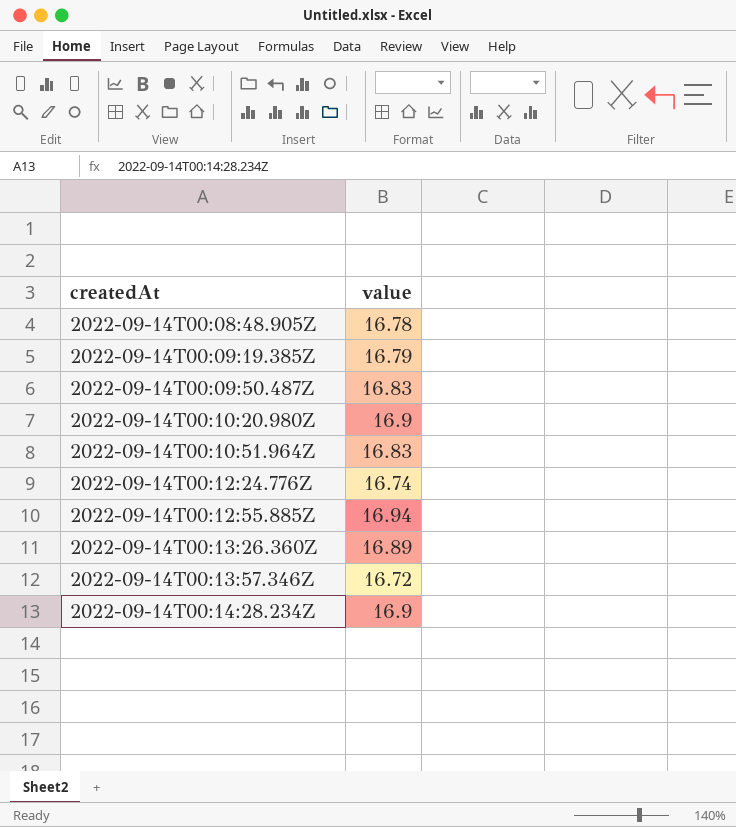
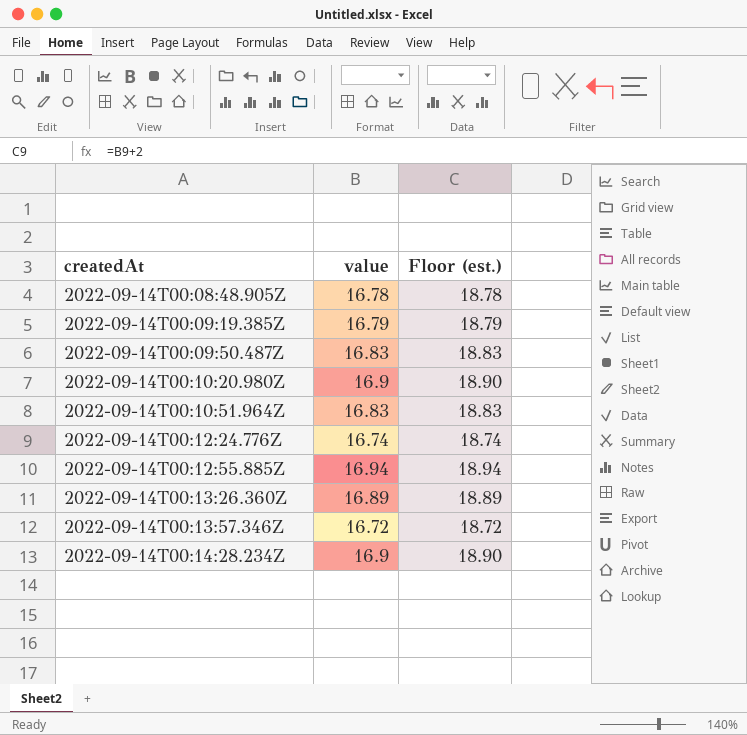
column Floor (est.) | formula: none -> [value] + 2

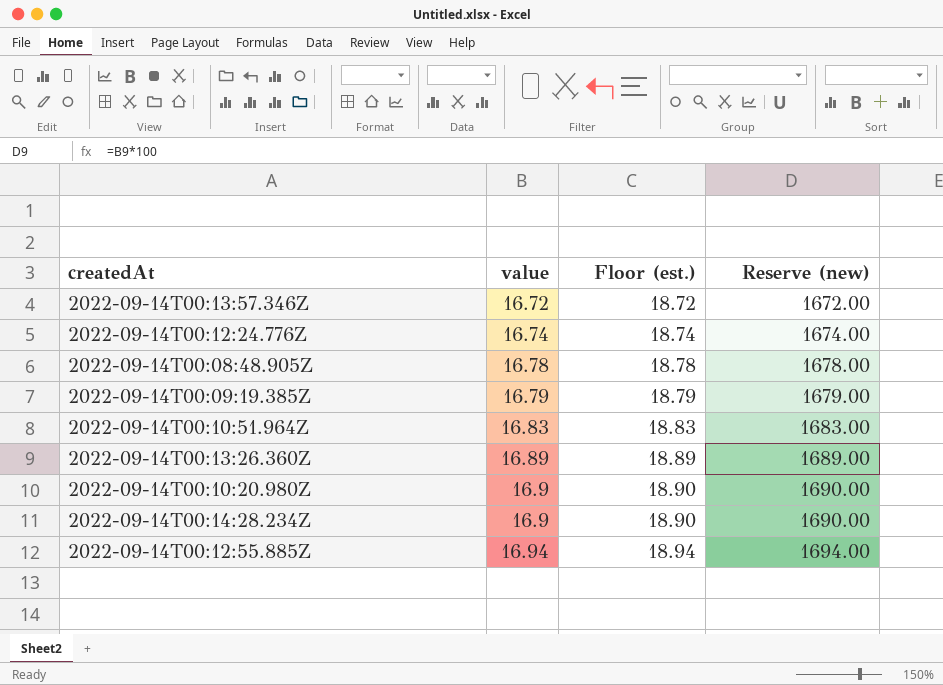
row order: createdAt ascending -> value ascending
column Reserve (new) | formula: none -> [value] * 100
row 2022-09-14T00:09:50.487Z: 16.83 | 18.83 -> none

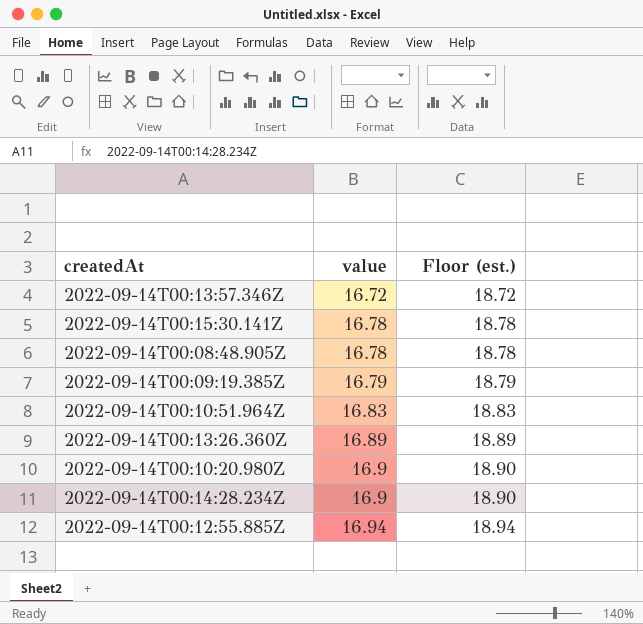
column Reserve (new) | formula: [value] * 100 -> none
row 2022-09-14T00:12:24.776Z: 16.74 | 18.74 | 1674.00 -> none
row 2022-09-14T00:15:30.141Z: none -> 16.78 | 18.78

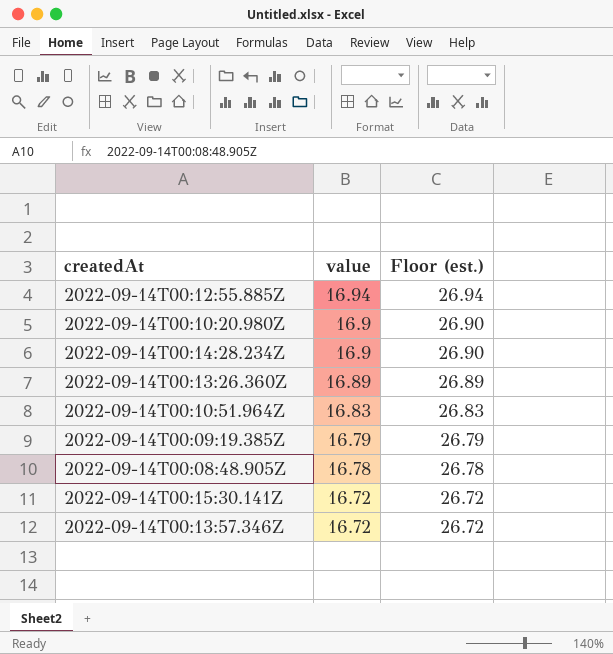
row order: value ascending -> value descending
column Floor (est.) | formula: [value] + 2 -> [value] + 10
2022-09-14T00:15:30.141Z | value: 16.78 -> 16.72

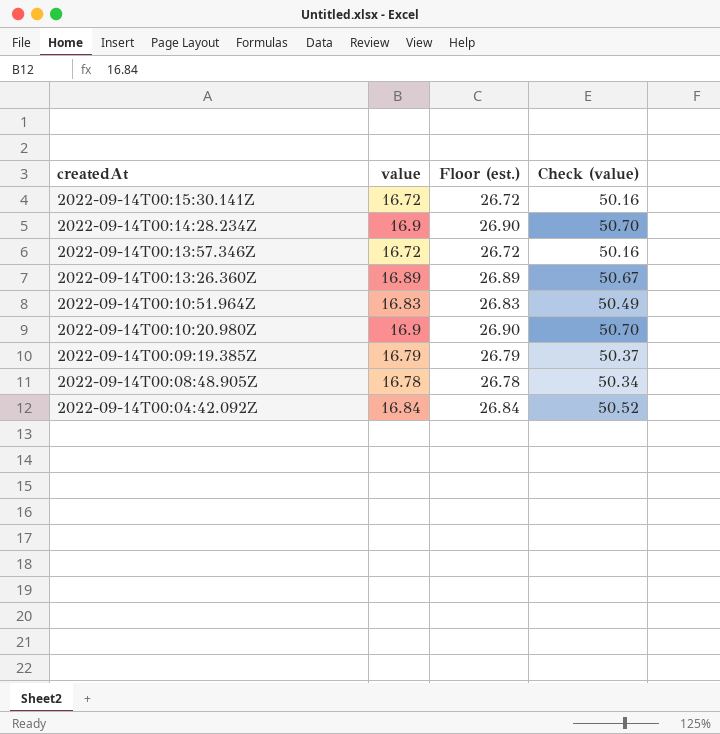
row order: value descending -> createdAt descending
column Check (value) | formula: none -> [value] * 3
row 2022-09-14T00:12:55.885Z: 16.94 | 26.94 -> none
row 2022-09-14T00:04:42.092Z: none -> 16.84 | 26.84 | 50.52

